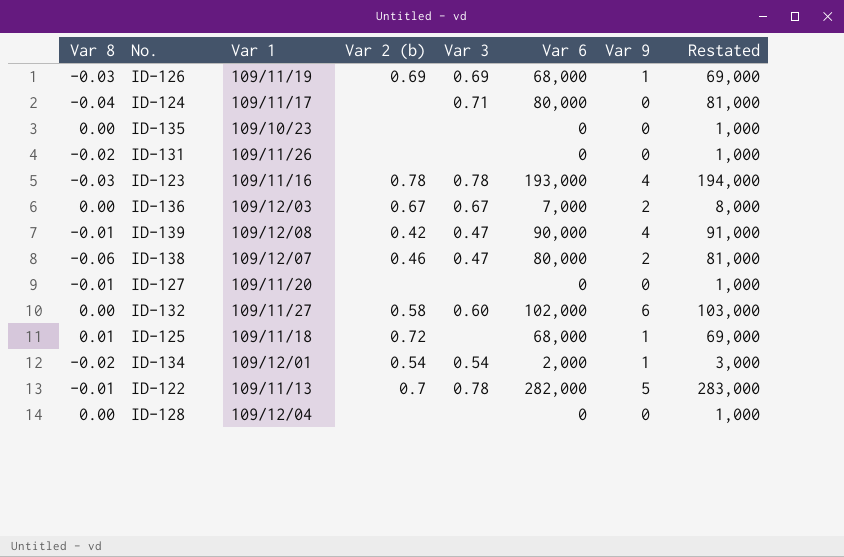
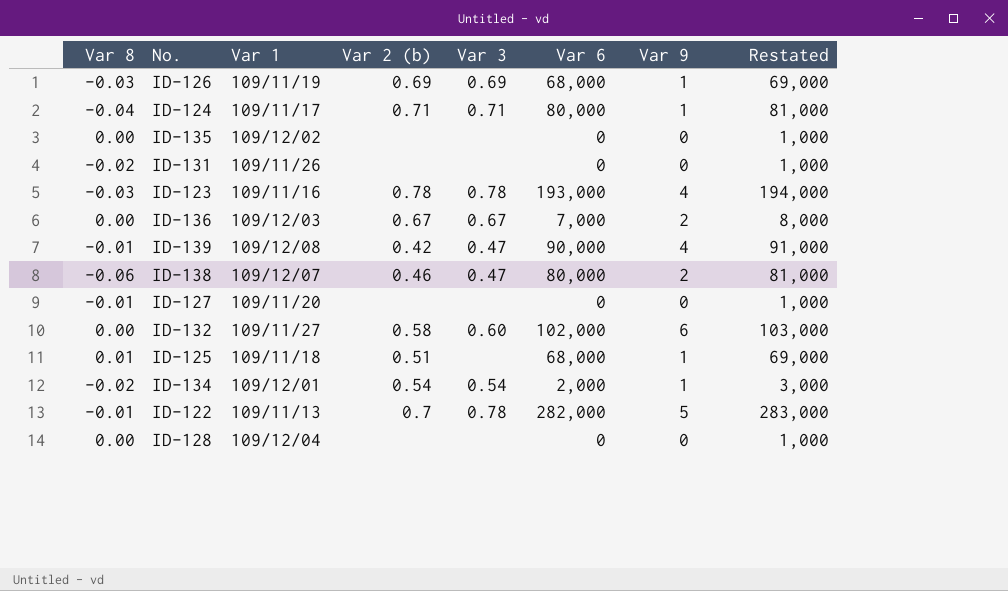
ID-124 | Var 2 (b): none -> 0.71
ID-124 | Var 9: 0 -> 1
ID-135 | Var 1: 109/10/23 -> 109/12/02
ID-125 | Var 2 (b): 0.72 -> 0.51

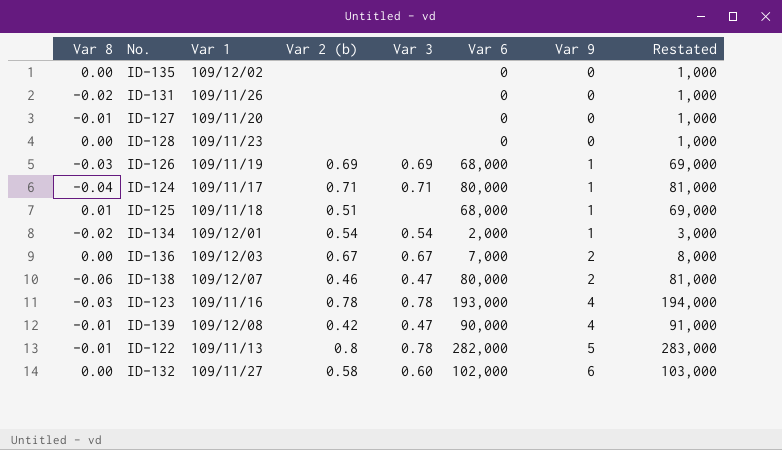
row order: none -> Var 9 ascending
ID-128 | Var 1: 109/12/04 -> 109/11/23
ID-122 | Var 2 (b): 0.7 -> 0.8

